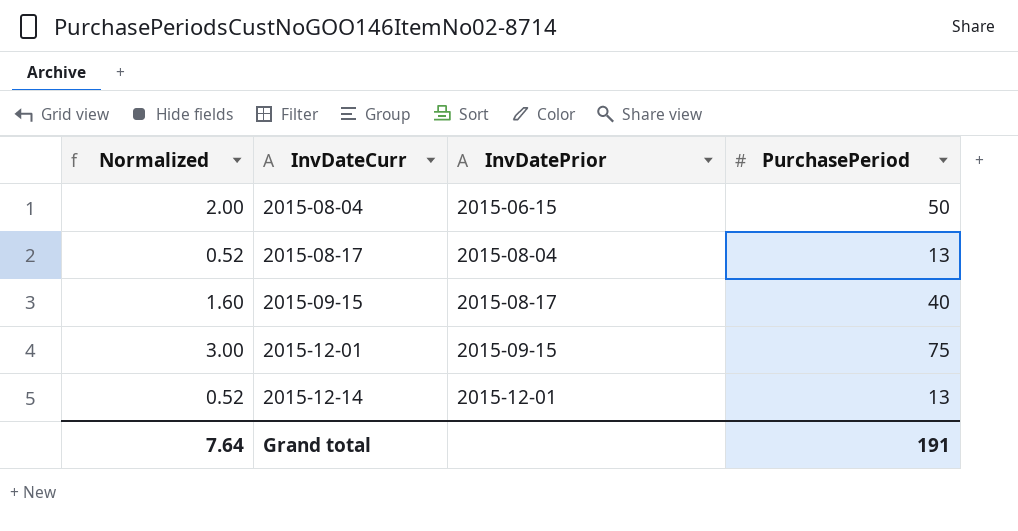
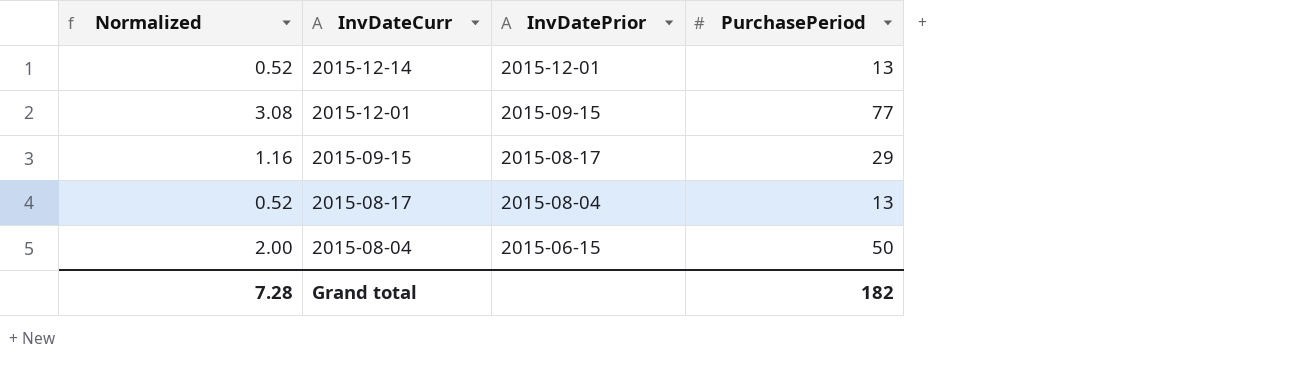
row order: InvDateCurr ascending -> InvDateCurr descending
2015-12-01 | Normalized: 3.00 -> 3.08
2015-12-01 | PurchasePeriod: 75 -> 77
2015-09-15 | Normalized: 1.60 -> 1.16
2015-09-15 | PurchasePeriod: 40 -> 29
Grand total | Normalized: 7.64 -> 7.28
Grand total | PurchasePeriod: 191 -> 182

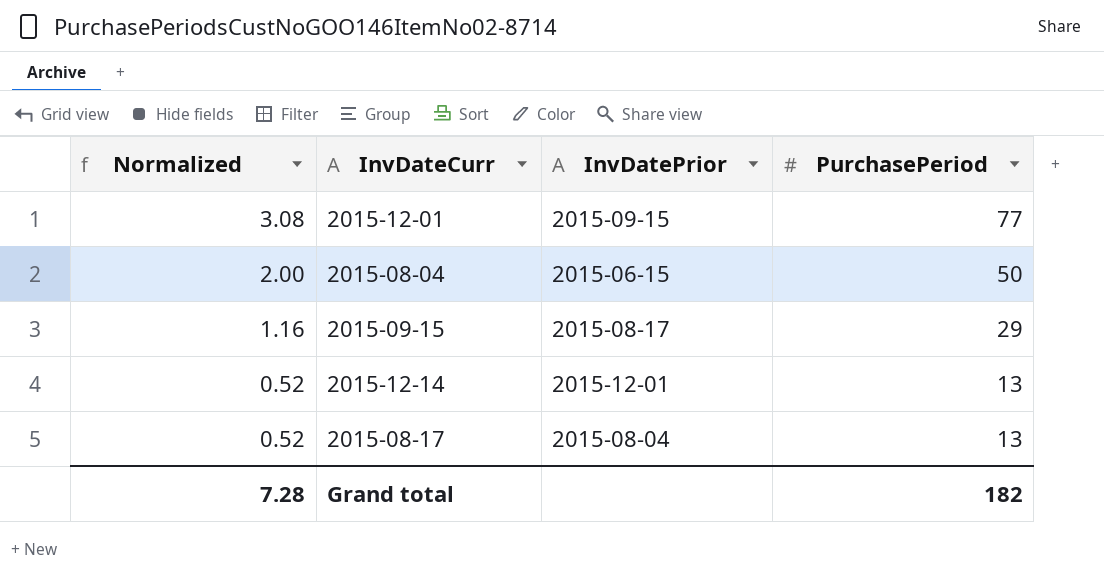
row order: InvDateCurr descending -> Normalized descending

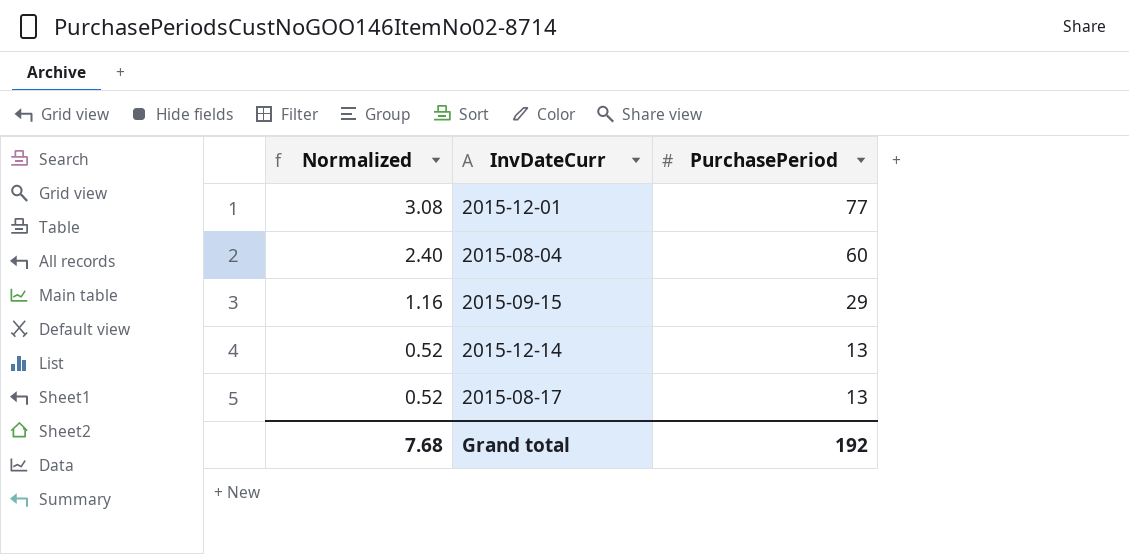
column InvDatePrior | position: 3 -> none
2015-08-04 | Normalized: 2.00 -> 2.40
2015-08-04 | PurchasePeriod: 50 -> 60
Grand total | Normalized: 7.28 -> 7.68
Grand total | PurchasePeriod: 182 -> 192

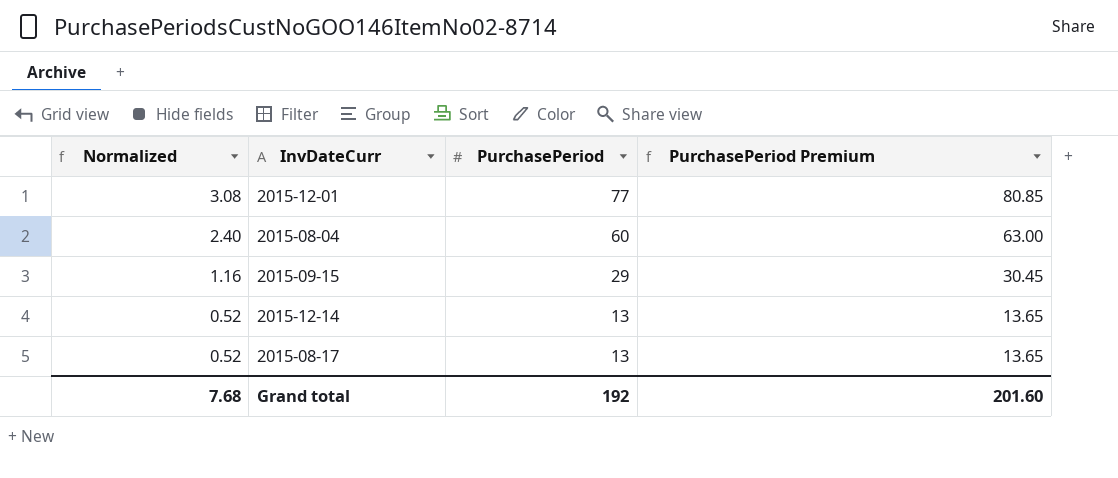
column PurchasePeriod Premium | formula: none -> [PurchasePeriod] * 1.05

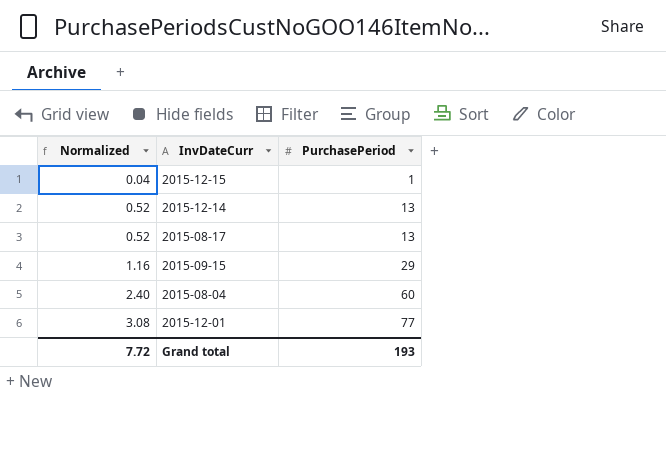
row order: Normalized descending -> Normalized ascending
column PurchasePeriod Premium | formula: [PurchasePeriod] * 1.05 -> none
row 2015-12-15: none -> 0.04 | 1
Grand total | Normalized: 7.68 -> 7.72
Grand total | PurchasePeriod: 192 -> 193

